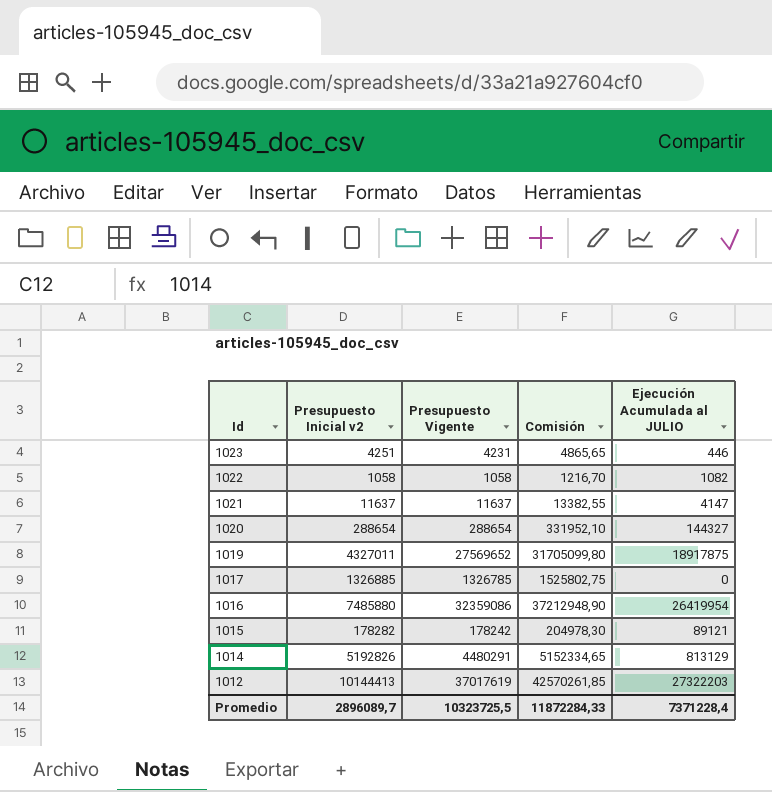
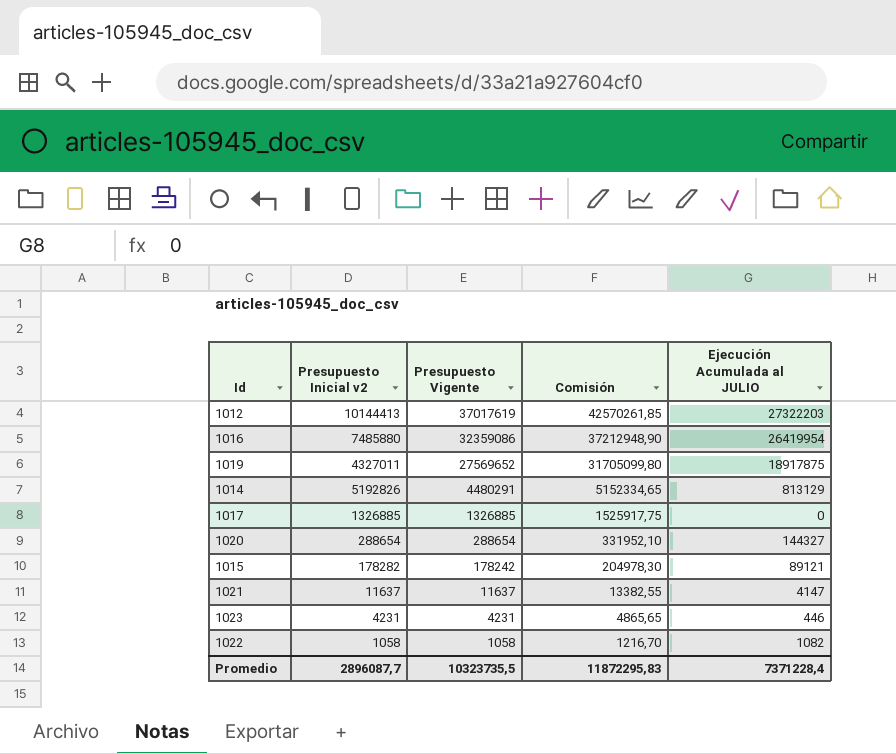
row order: Id descending -> Presupuesto Vigente descending
1017 | Presupuesto Vigente: 1326785 -> 1326885
1017 | Comisión: 1525802,75 -> 1525917,75
1023 | Presupuesto Inicial v2: 4251 -> 4231
Promedio | Presupuesto Inicial v2: 2896089,7 -> 2896087,7
Promedio | Presupuesto Vigente: 10323725,5 -> 10323735,5
Promedio | Comisión: 11872284,33 -> 11872295,83

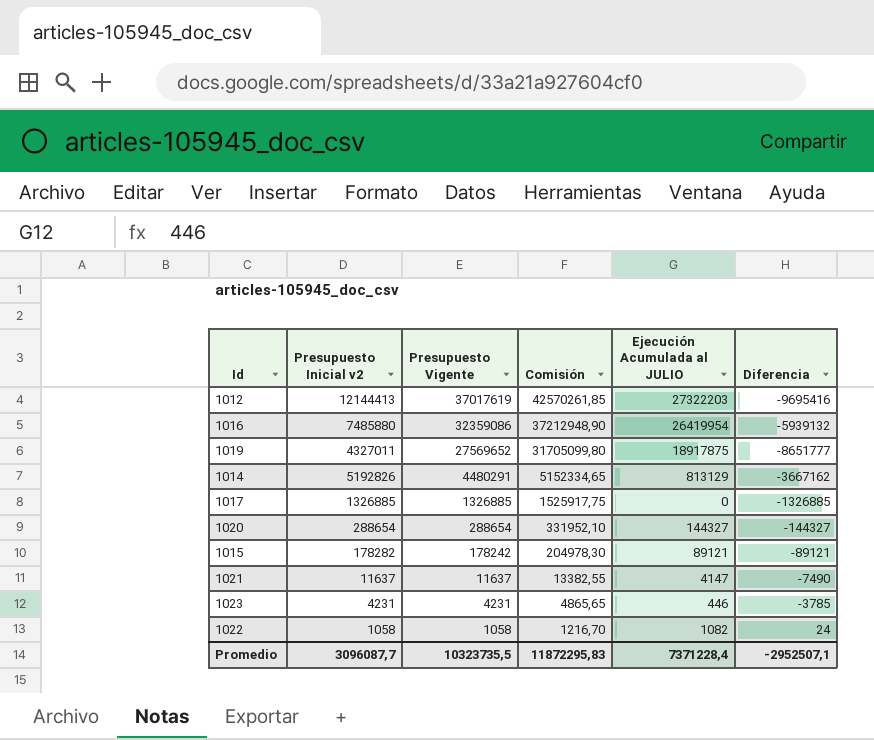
column Diferencia | formula: none -> [Ejecución Acumulada al JULIO] - [Presupuesto Vigente]
1012 | Presupuesto Inicial v2: 10144413 -> 12144413
Promedio | Presupuesto Inicial v2: 2896087,7 -> 3096087,7

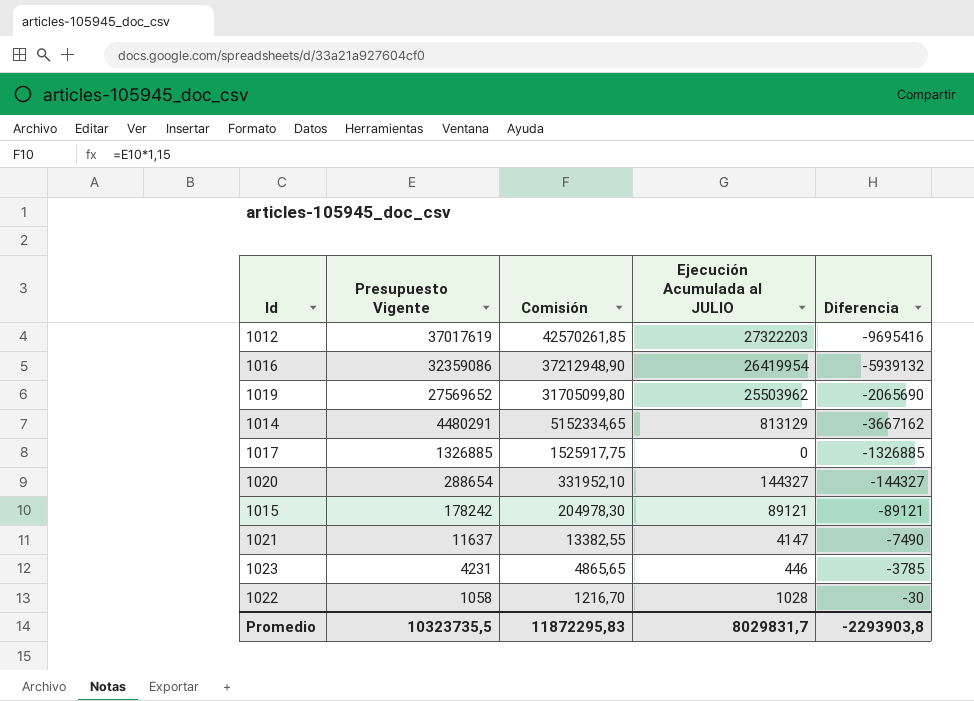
column Presupuesto Inicial v2 | position: 2 -> none
1019 | Ejecución Acumulada al JULIO: 18917875 -> 25503962
1019 | Diferencia: -8651777 -> -2065690
1022 | Ejecución Acumulada al JULIO: 1082 -> 1028
1022 | Diferencia: 24 -> -30
Promedio | Ejecución Acumulada al JULIO: 7371228,4 -> 8029831,7
Promedio | Diferencia: -2952507,1 -> -2293903,8

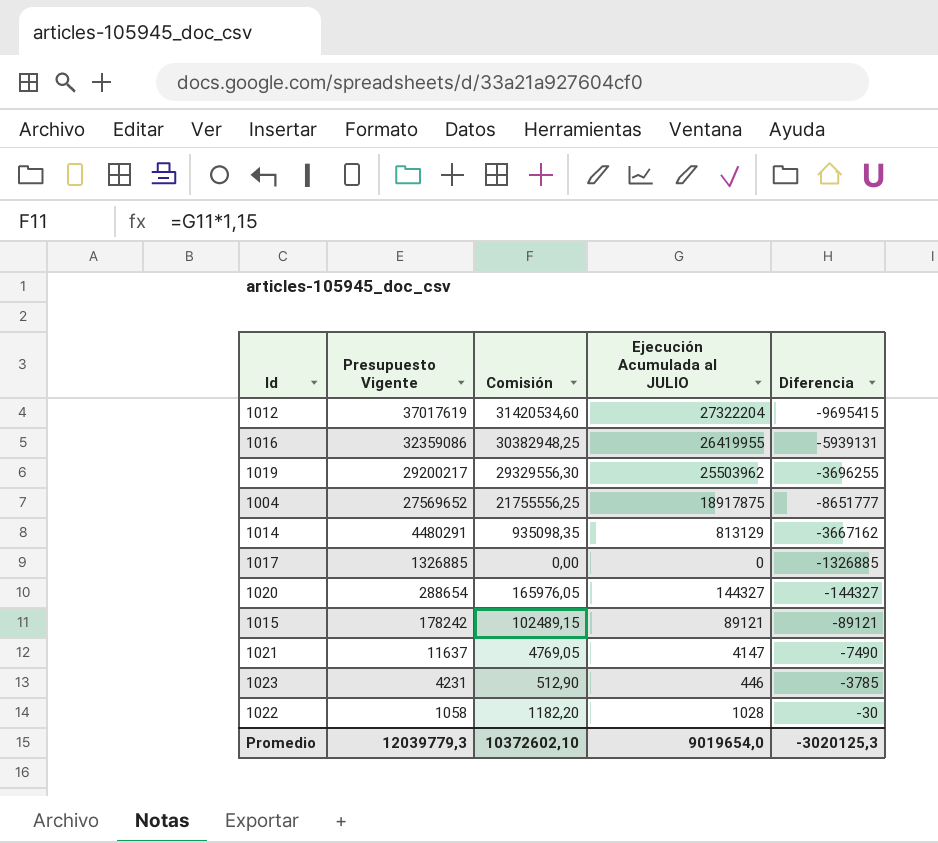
column Comisión | formula: [Presupuesto Vigente] * 1,15 -> [Ejecución Acumulada al JULIO] * 1,15
1012 | Ejecución Acumulada al JULIO: 27322203 -> 27322204
1012 | Diferencia: -9695416 -> -9695415
1016 | Ejecución Acumulada al JULIO: 26419954 -> 26419955
1016 | Diferencia: -5939132 -> -5939131
1019 | Presupuesto Vigente: 27569652 -> 29200217
1019 | Diferencia: -2065690 -> -3696255
row 1004: none -> 27569652 | 21755556,25 | 18917875 | -8651777
Promedio | Presupuesto Vigente: 10323735,5 -> 12039779,3
Promedio | Comisión: 11872295,83 -> 10372602,10
Promedio | Ejecución Acumulada al JULIO: 8029831,7 -> 9019654,0
Promedio | Diferencia: -2293903,8 -> -3020125,3

